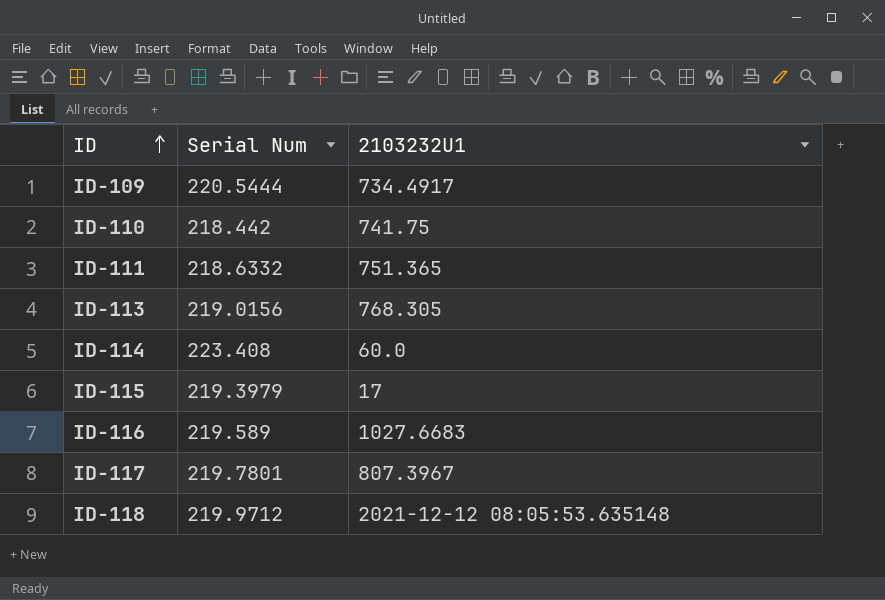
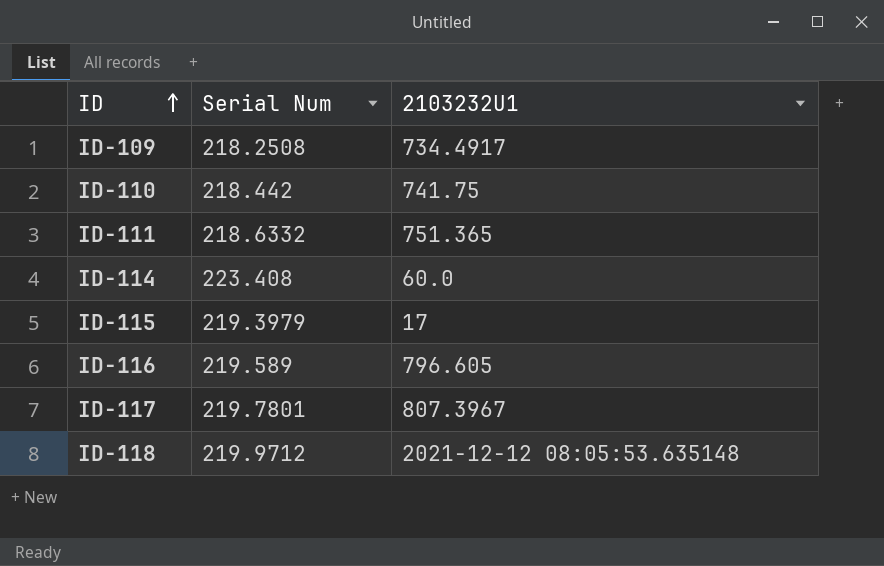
row ID-113: 219.0156 | 768.305 -> none
ID-109 | Serial Num: 220.5444 -> 218.2508
ID-116 | 2103232U1: 1027.6683 -> 796.605

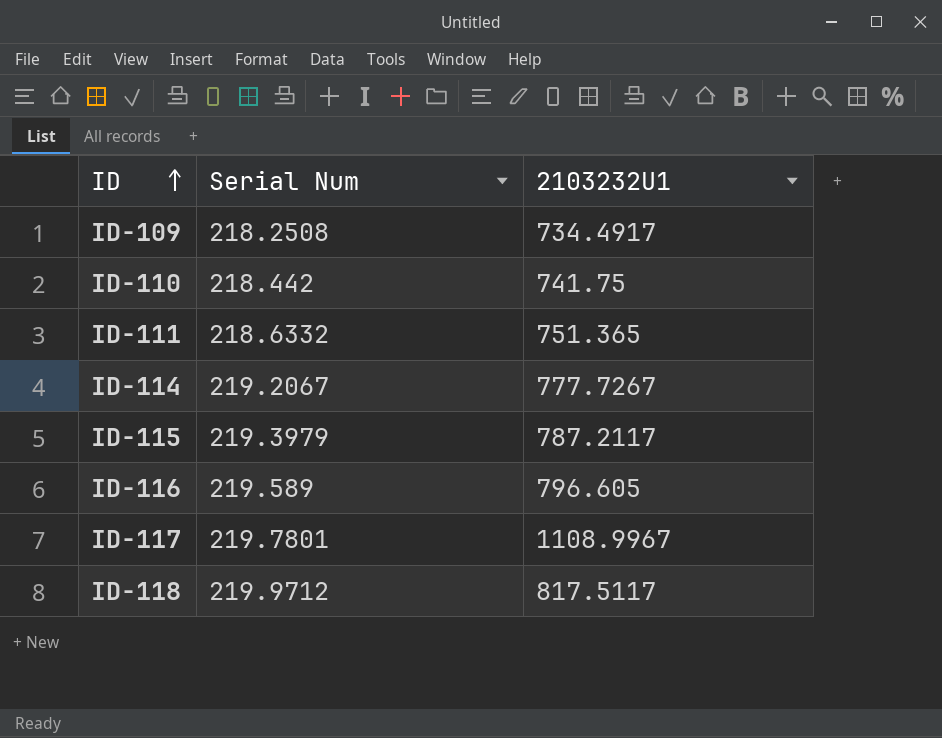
ID-114 | Serial Num: 223.408 -> 219.2067
ID-114 | 2103232U1: 60.0 -> 777.7267
ID-115 | 2103232U1: 17 -> 787.2117
ID-117 | 2103232U1: 807.3967 -> 1108.9967
ID-118 | 2103232U1: 2021-12-12 08:05:53.635148 -> 817.5117

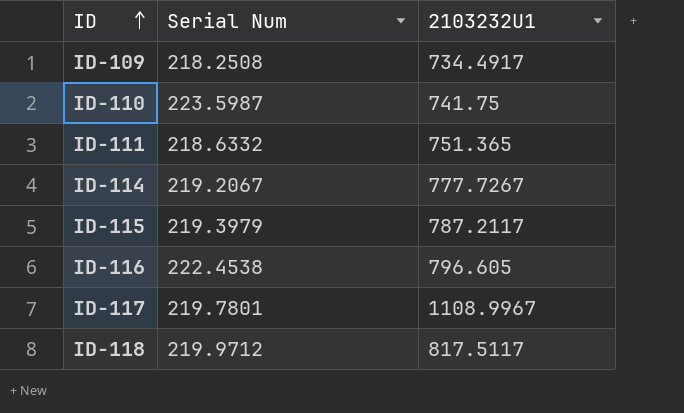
ID-110 | Serial Num: 218.442 -> 223.5987
ID-116 | Serial Num: 219.589 -> 222.4538

